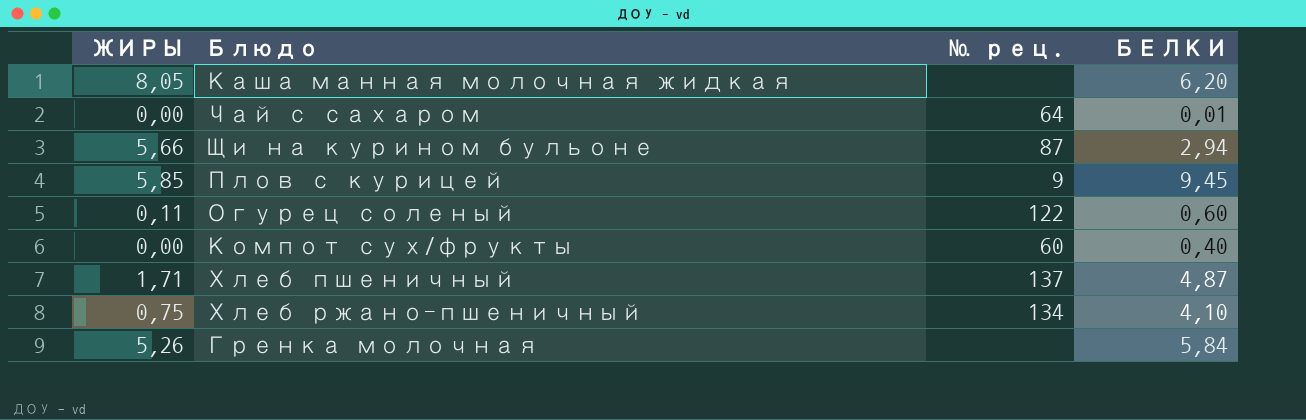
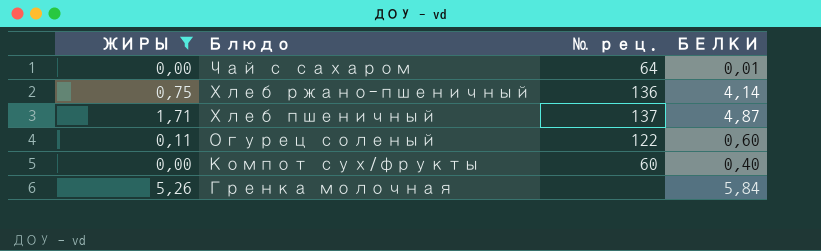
filter: none -> ЖИРЫ <= 5,26
row order: none -> Блюдо descending
Хлеб ржано-пшеничный | № рец.: 134 -> 136
Хлеб ржано-пшеничный | БЕЛКИ: 4,10 -> 4,14

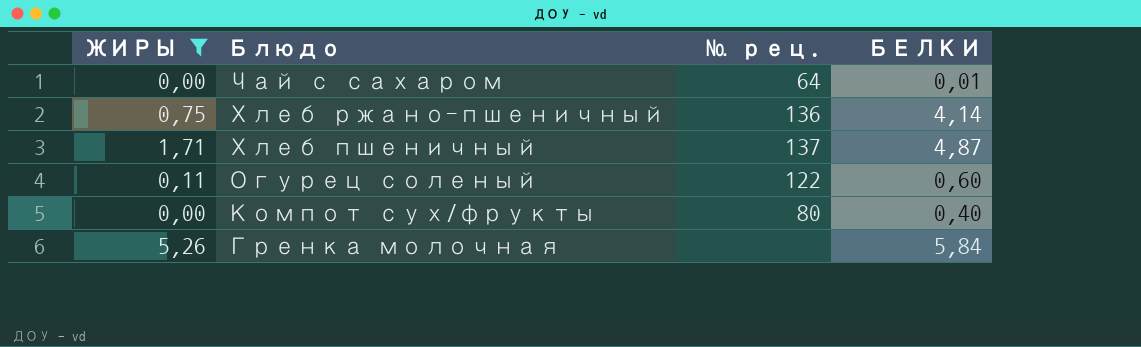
Компот сух/фрукты | № рец.: 60 -> 80

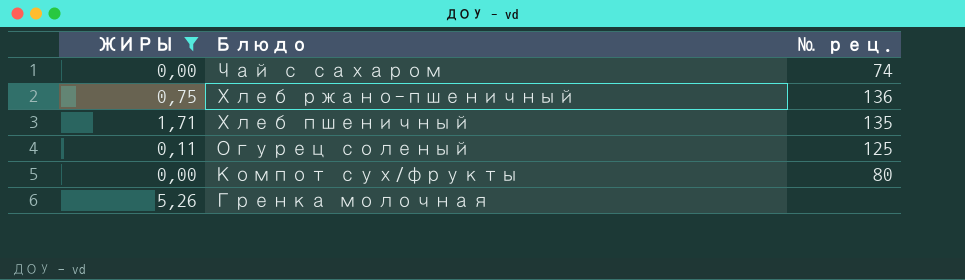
column БЕЛКИ | position: 4 -> none
Чай с сахаром | № рец.: 64 -> 74
Хлеб пшеничный | № рец.: 137 -> 135
Огурец соленый | № рец.: 122 -> 125

